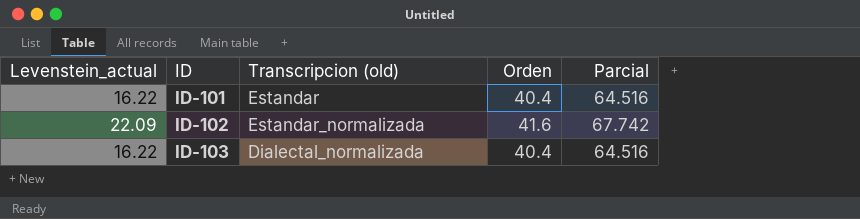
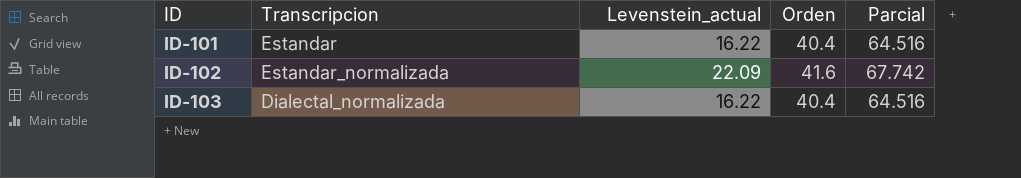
column name: Transcripcion (old) -> Transcripcion
column Levenstein_actual | position: 1 -> 3

